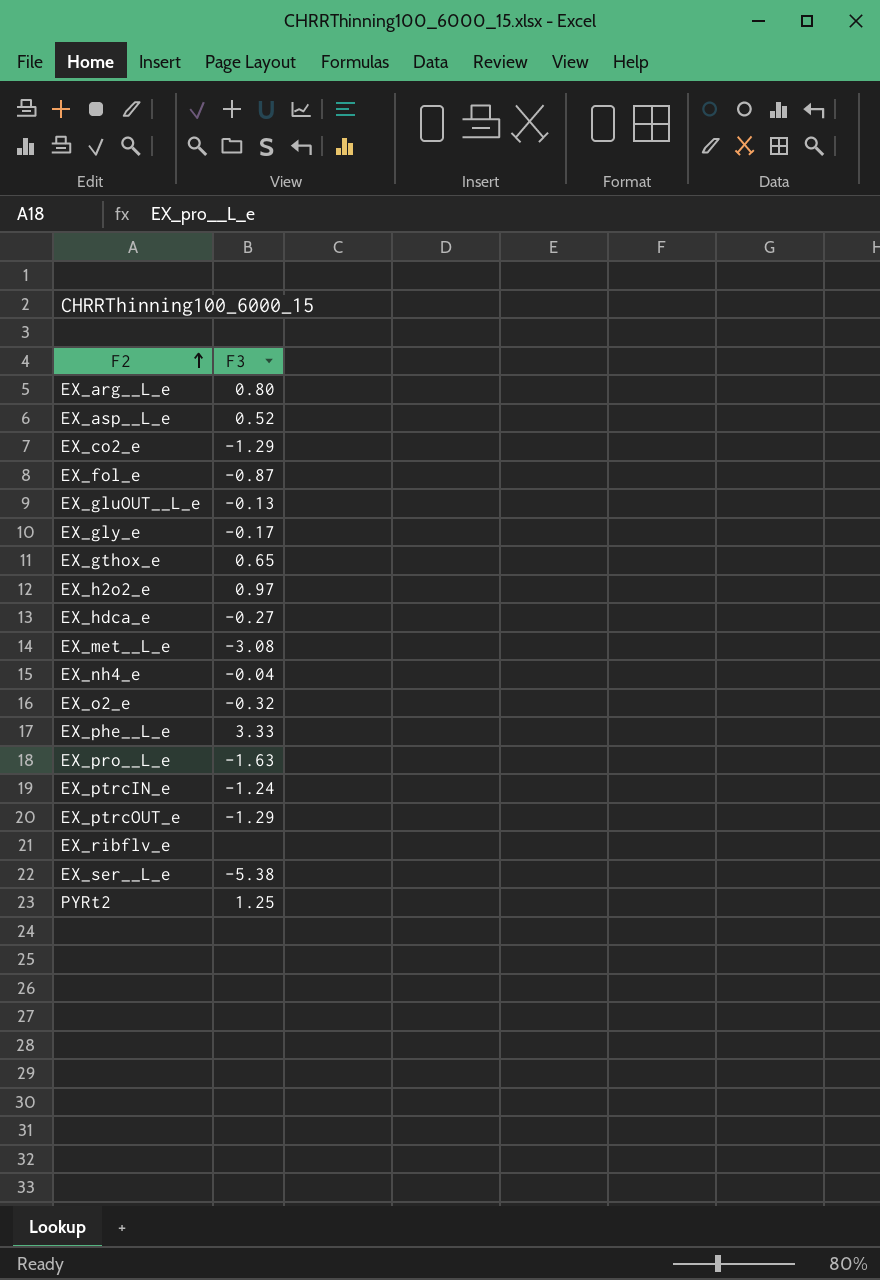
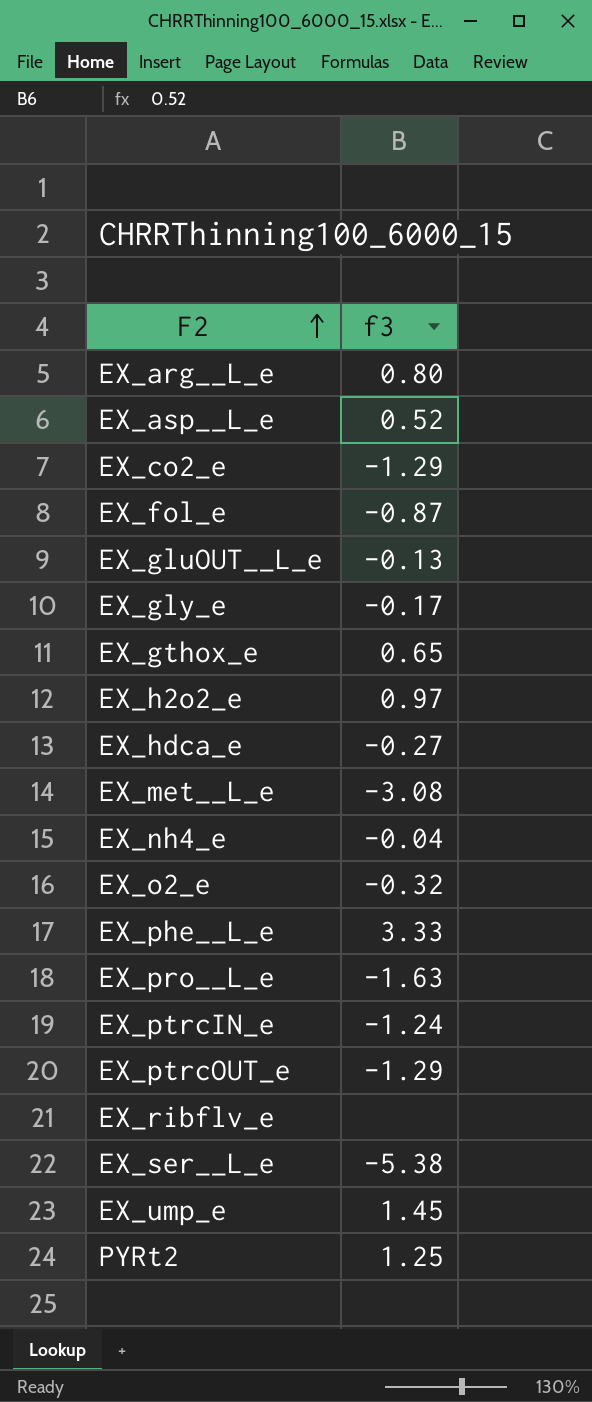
column name: F3 -> f3
row EX_ump_e: none -> 1.45

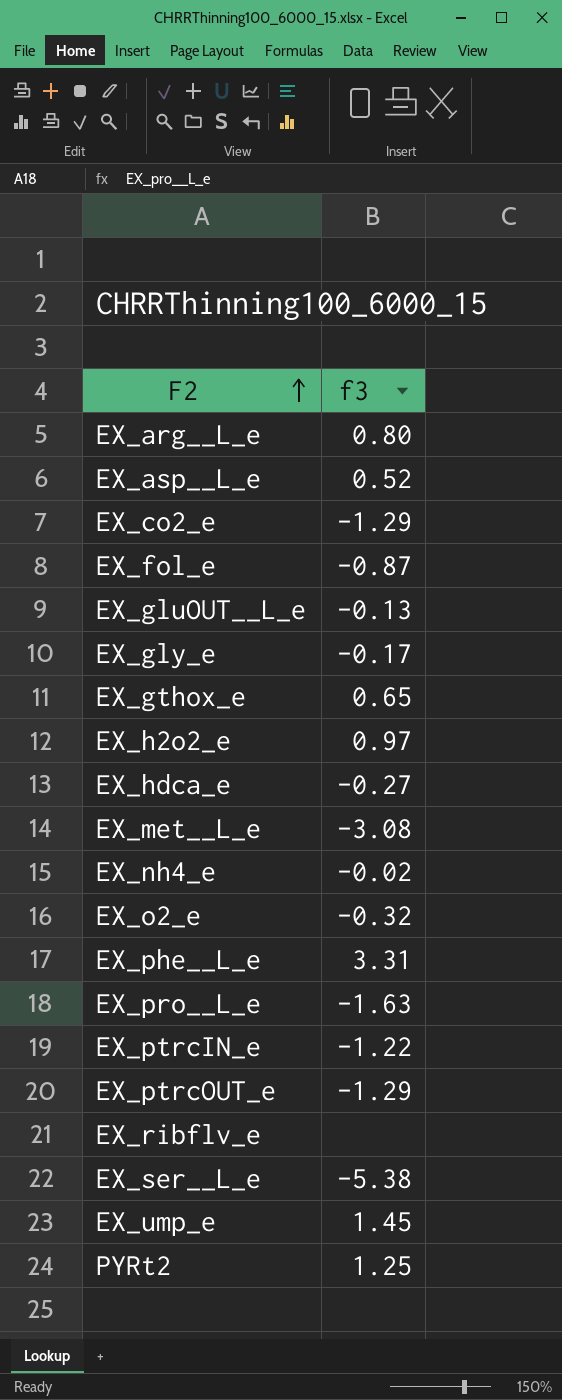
EX_nh4_e | f3: -0.04 -> -0.02
EX_phe__L_e | f3: 3.33 -> 3.31
EX_ptrcIN_e | f3: -1.24 -> -1.22

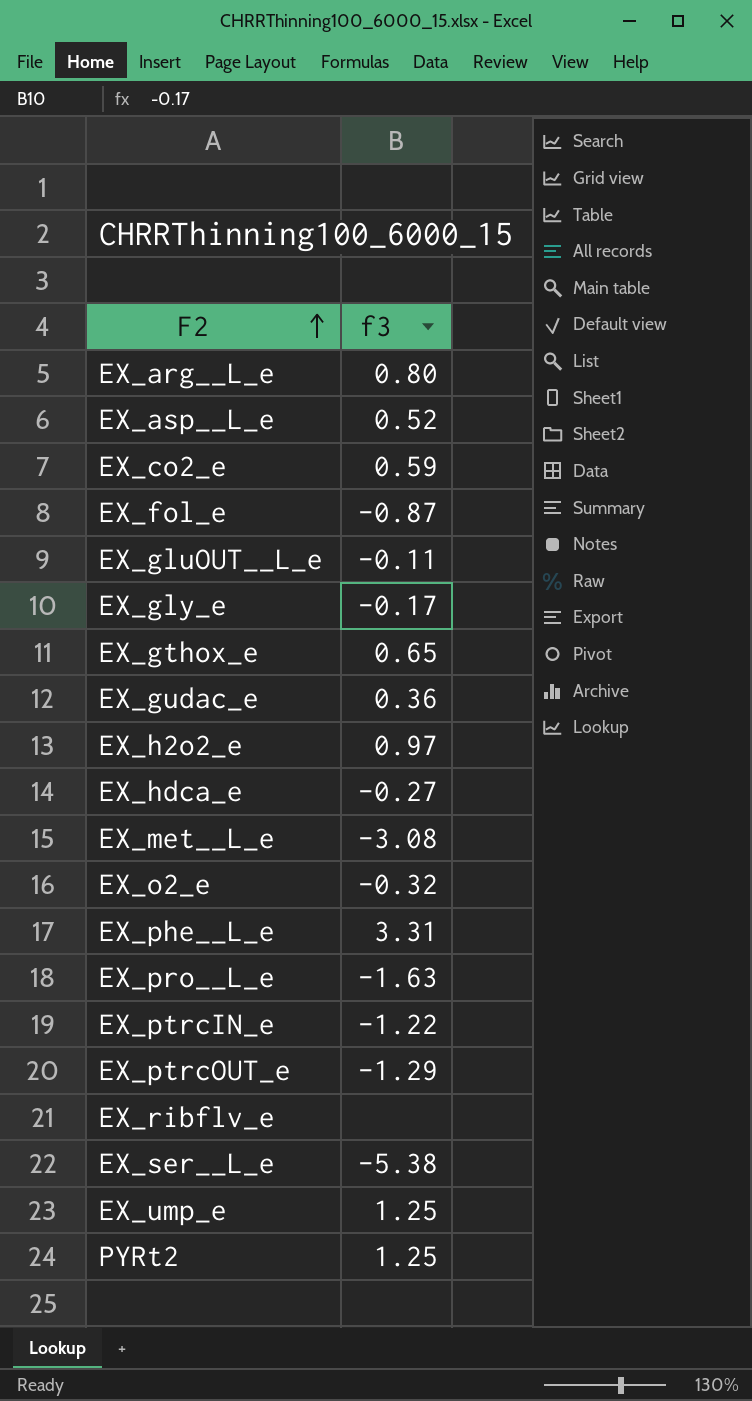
row EX_nh4_e: -0.02 -> none
EX_co2_e | f3: -1.29 -> 0.59
EX_gluOUT__L_e | f3: -0.13 -> -0.11
row EX_gudac_e: none -> 0.36
EX_ump_e | f3: 1.45 -> 1.25

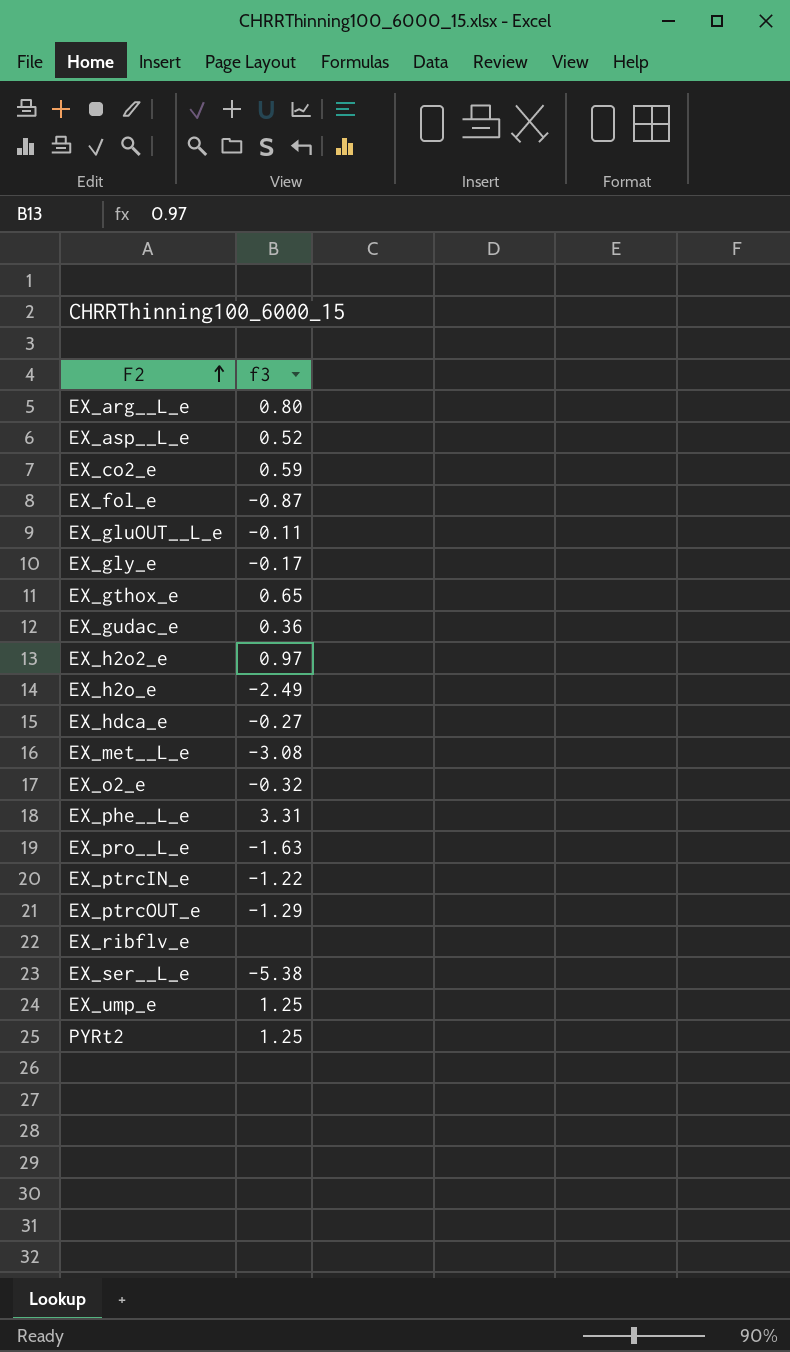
row EX_h2o_e: none -> -2.49

